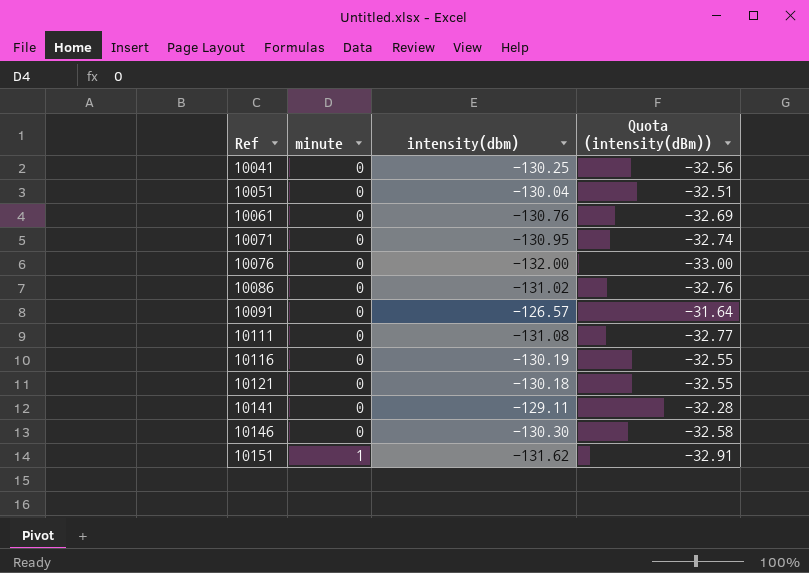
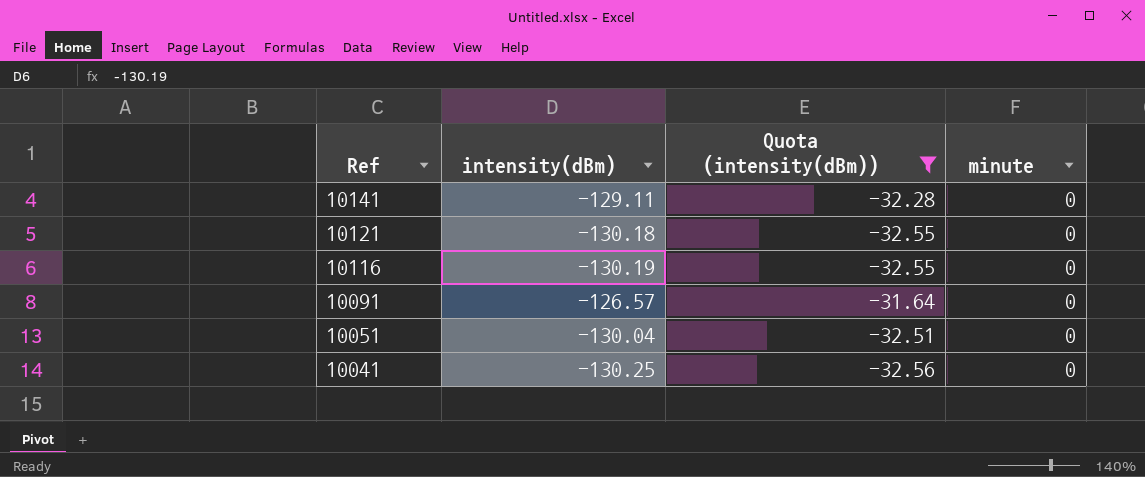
filter: none -> Quota (intensity(dBm)) >= -32.56
row order: Ref ascending -> Ref descending
column name: intensity(dbm) -> intensity(dBm)
column minute | position: 2 -> 4

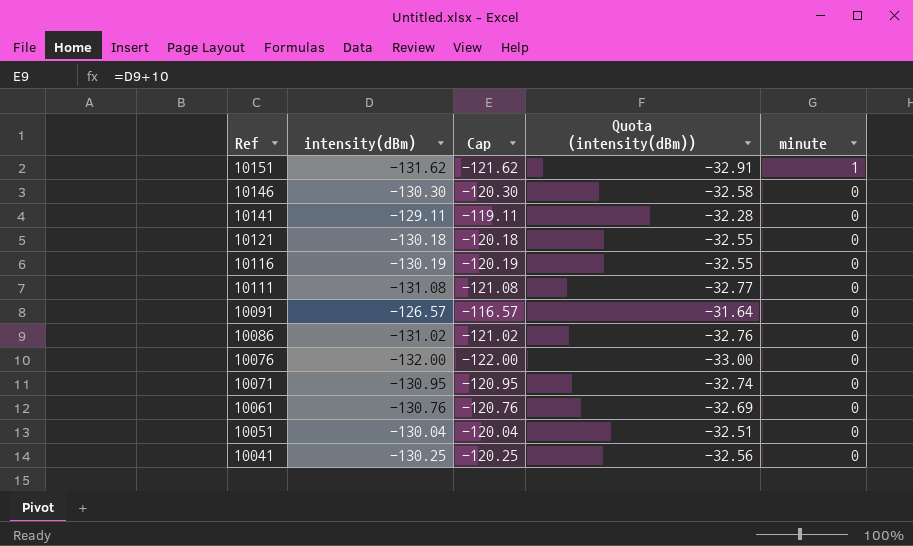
filter: Quota (intensity(dBm)) >= -32.56 -> none
column Cap | formula: none -> [intensity(dBm)] + 10

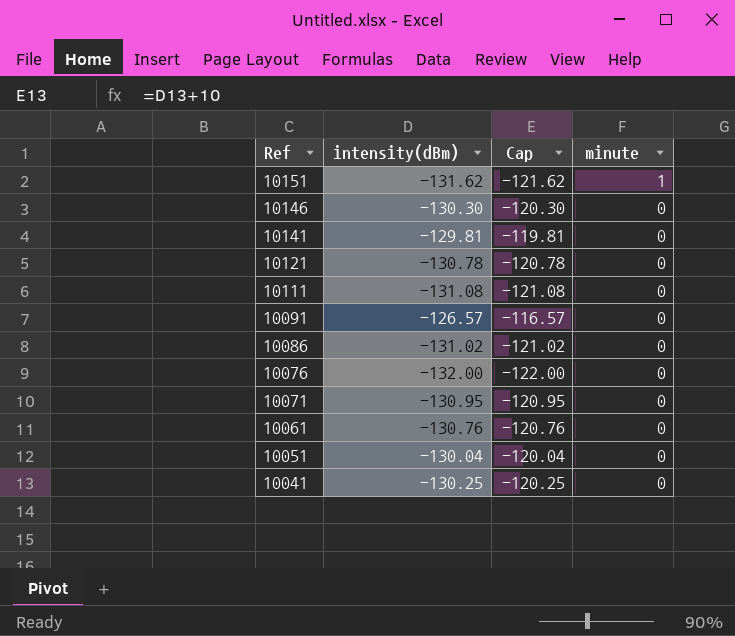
column Quota (intensity(dBm)) | formula: [intensity(dBm)] * 0.25 -> none
row 10116: -130.19 | -120.19 | -32.55 | 0 -> none
10141 | intensity(dBm): -129.11 -> -129.81
10141 | Cap: -119.11 -> -119.81
10121 | intensity(dBm): -130.18 -> -130.78
10121 | Cap: -120.18 -> -120.78

